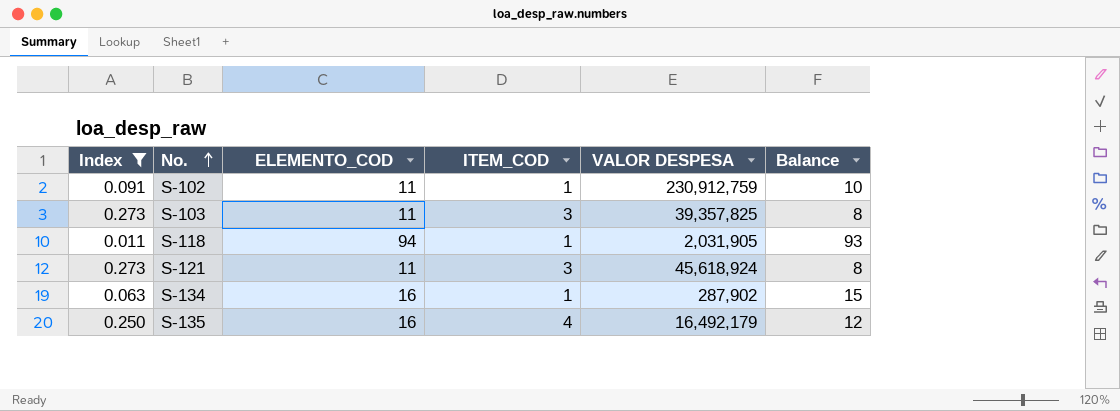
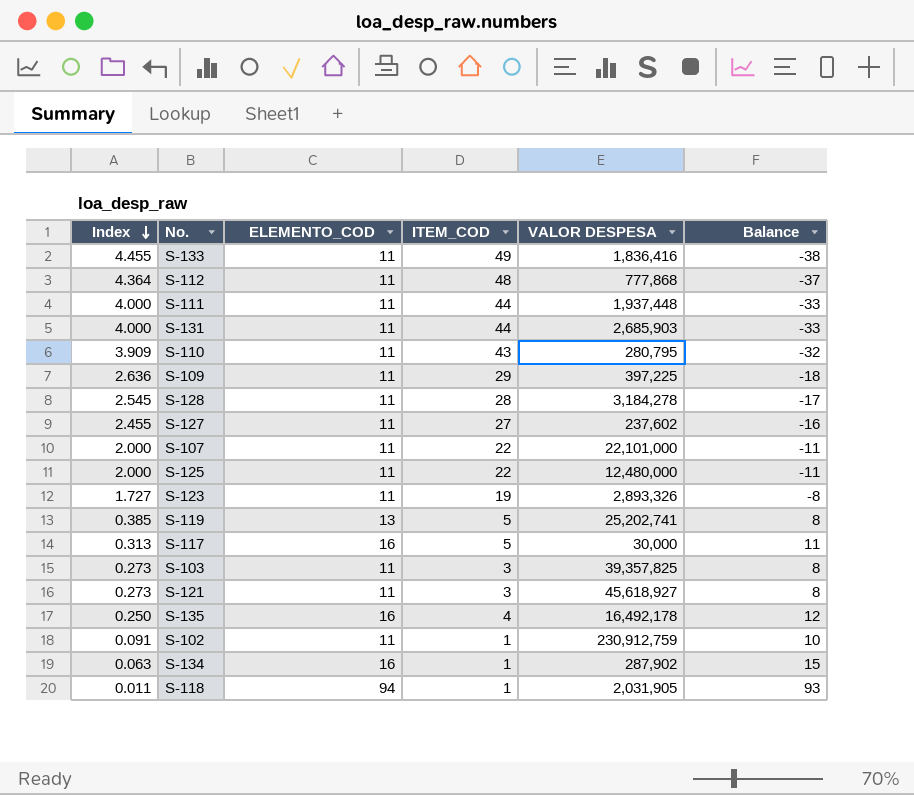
filter: Index <= 0.273 -> none
row order: No. ascending -> Index descending
S-121 | VALOR DESPESA: 45,618,924 -> 45,618,927
S-135 | VALOR DESPESA: 16,492,179 -> 16,492,178

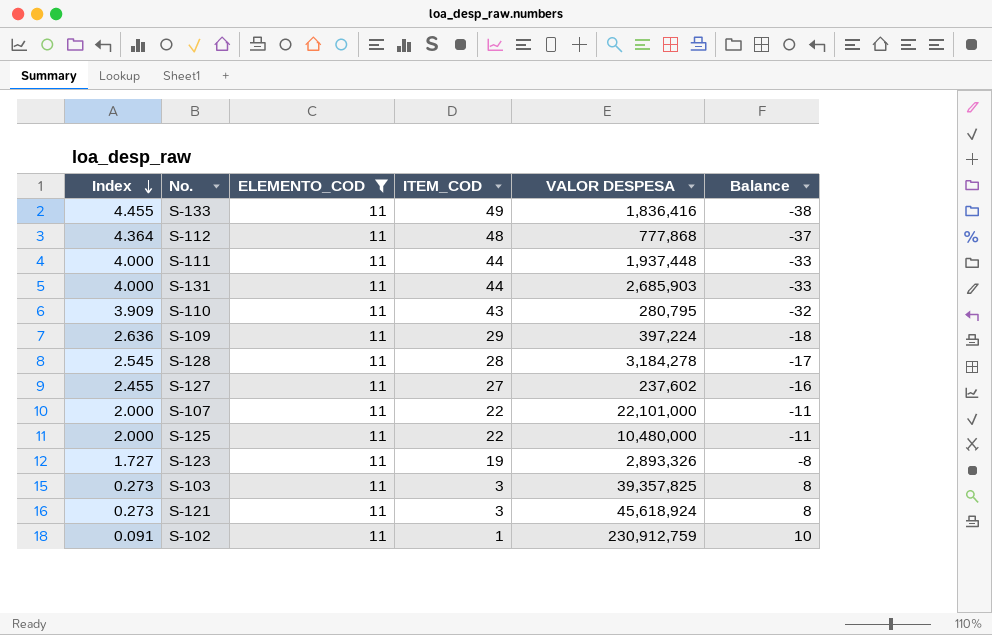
filter: none -> ELEMENTO_COD = 11
S-109 | VALOR DESPESA: 397,225 -> 397,224
S-125 | VALOR DESPESA: 12,480,000 -> 10,480,000
S-121 | VALOR DESPESA: 45,618,927 -> 45,618,924

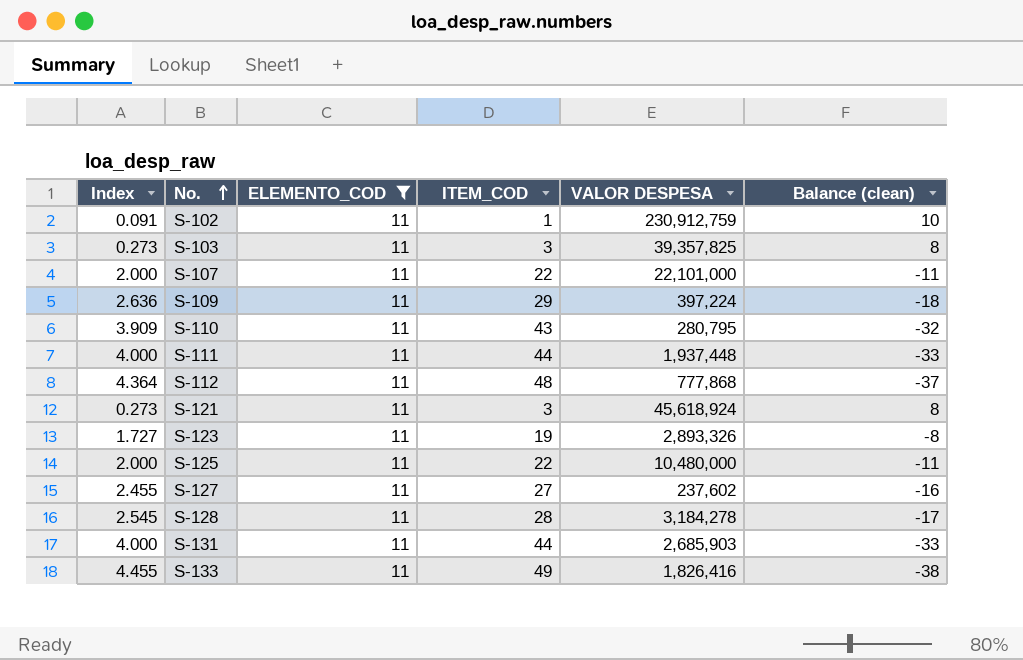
row order: Index descending -> No. ascending
column name: Balance -> Balance (clean)
S-133 | VALOR DESPESA: 1,836,416 -> 1,826,416

